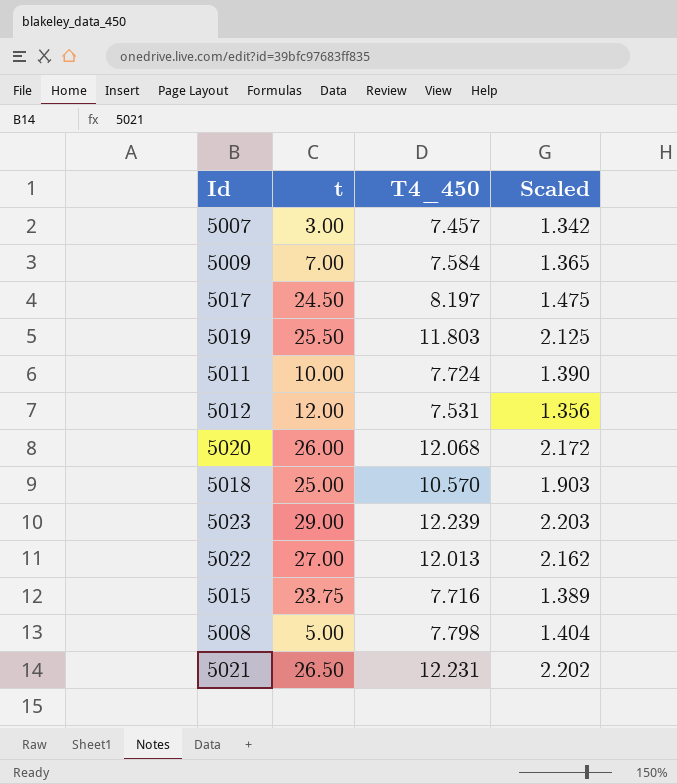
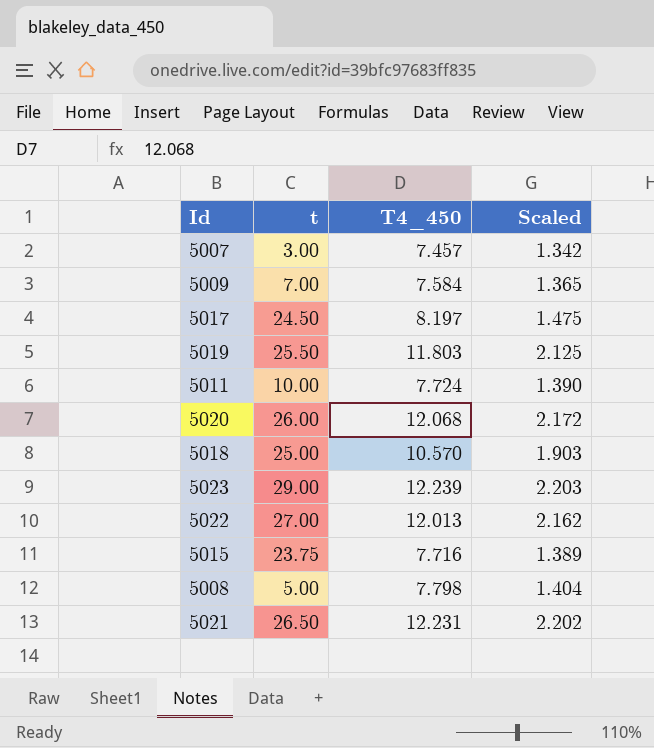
row 5012: 12.00 | 7.531 | 1.356 -> none

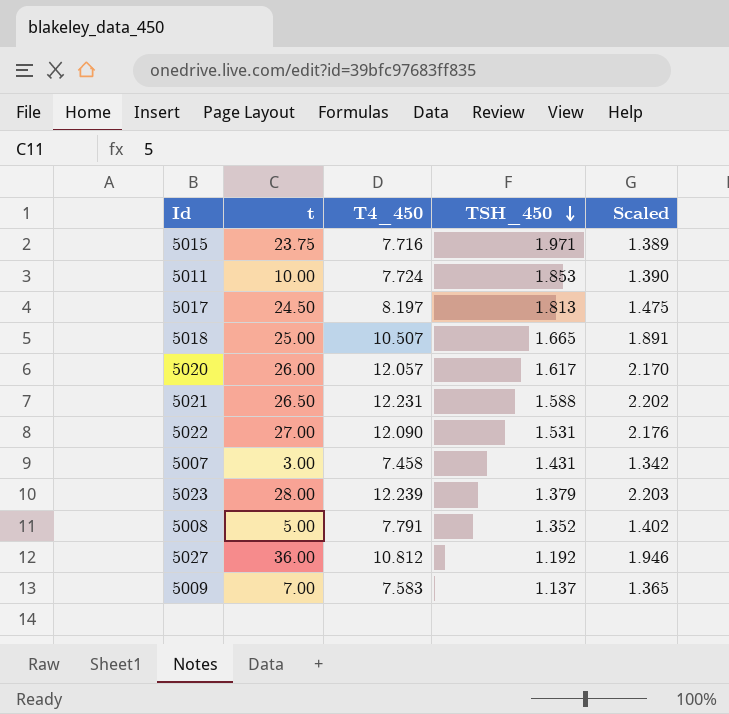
row order: none -> TSH_450 descending
column TSH_450 | position: none -> 4
row 5019: 25.50 | 11.803 | 2.125 -> none
5018 | T4_450: 10.570 -> 10.507
5018 | Scaled: 1.903 -> 1.891
5020 | T4_450: 12.068 -> 12.057
5020 | Scaled: 2.172 -> 2.170
5022 | T4_450: 12.013 -> 12.090
5022 | Scaled: 2.162 -> 2.176
5007 | T4_450: 7.457 -> 7.458
5023 | t: 29.00 -> 28.00
5008 | T4_450: 7.798 -> 7.791
5008 | Scaled: 1.404 -> 1.402
row 5027: none -> 36.00 | 10.812 | 1.192 | 1.946
5009 | T4_450: 7.584 -> 7.583

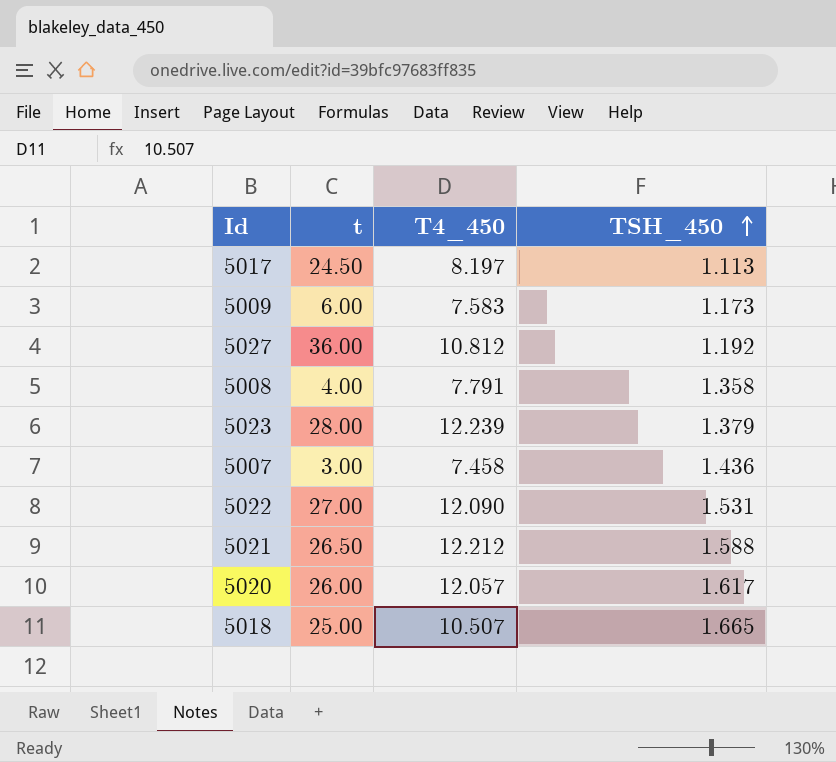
row order: TSH_450 descending -> TSH_450 ascending
column Scaled | formula: [T4_450] * 0.18 -> none
row 5015: 23.75 | 7.716 | 1.971 | 1.389 -> none
row 5011: 10.00 | 7.724 | 1.853 | 1.390 -> none
5017 | TSH_450: 1.813 -> 1.113
5009 | t: 7.00 -> 6.00
5009 | TSH_450: 1.137 -> 1.173
5008 | t: 5.00 -> 4.00
5008 | TSH_450: 1.352 -> 1.358
5007 | TSH_450: 1.431 -> 1.436
5021 | T4_450: 12.231 -> 12.212

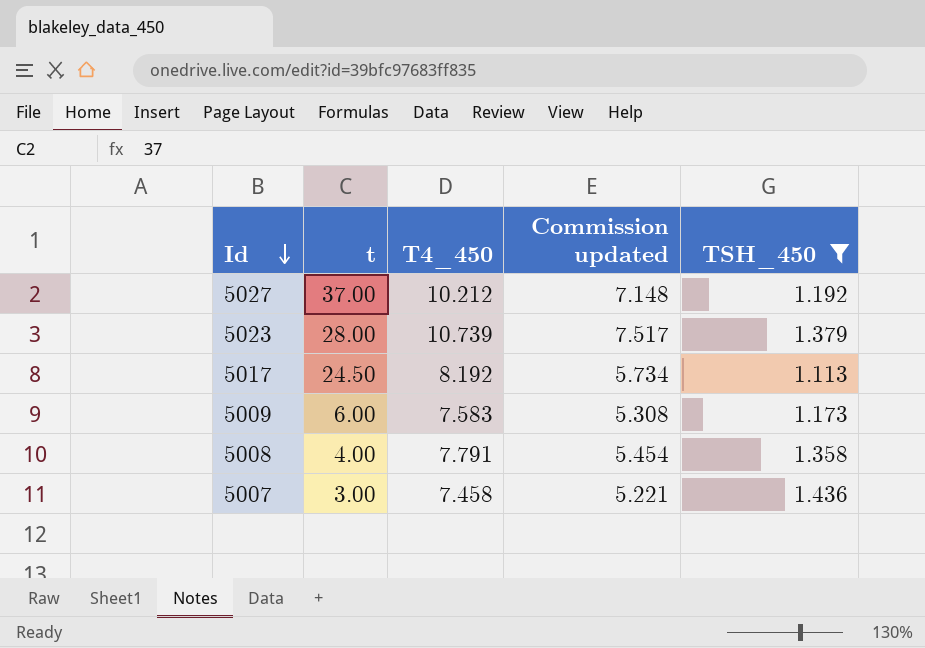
filter: none -> TSH_450 <= 1.436
row order: TSH_450 ascending -> Id descending
column Commission updated | formula: none -> [T4_450] * 0.7
5027 | t: 36.00 -> 37.00
5027 | T4_450: 10.812 -> 10.212
5023 | T4_450: 12.239 -> 10.739
5017 | T4_450: 8.197 -> 8.192

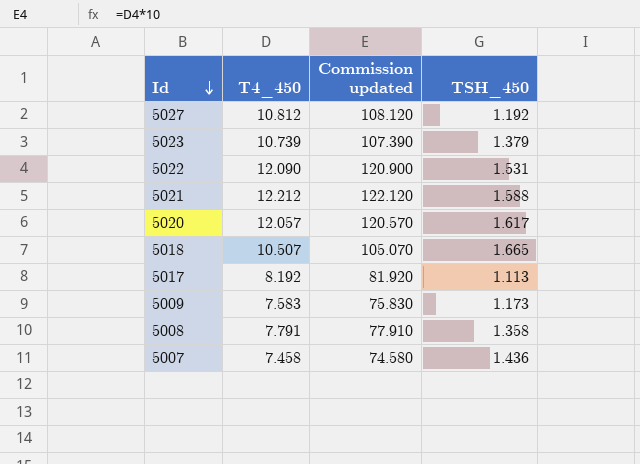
filter: TSH_450 <= 1.436 -> none
column t | position: 2 -> none
column Commission updated | formula: [T4_450] * 0.7 -> [T4_450] * 10
5027 | T4_450: 10.212 -> 10.812

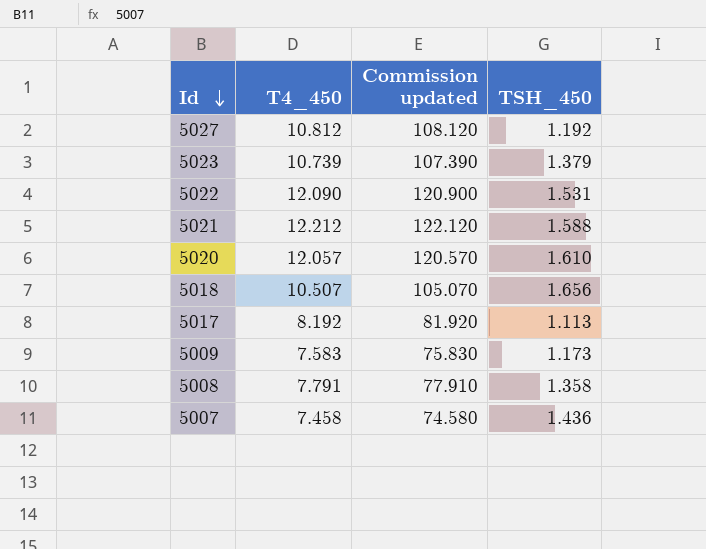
5020 | TSH_450: 1.617 -> 1.610
5018 | TSH_450: 1.665 -> 1.656

